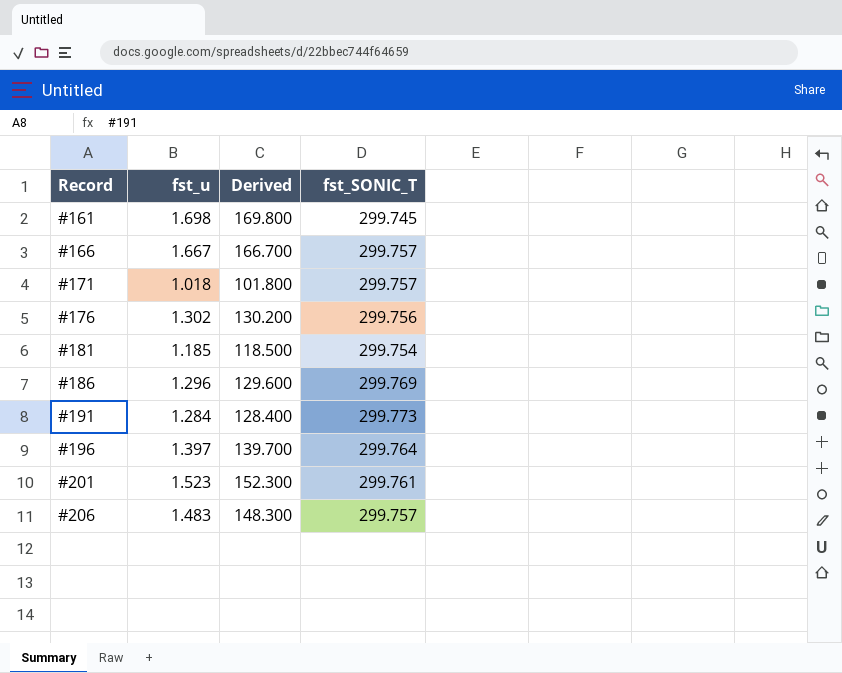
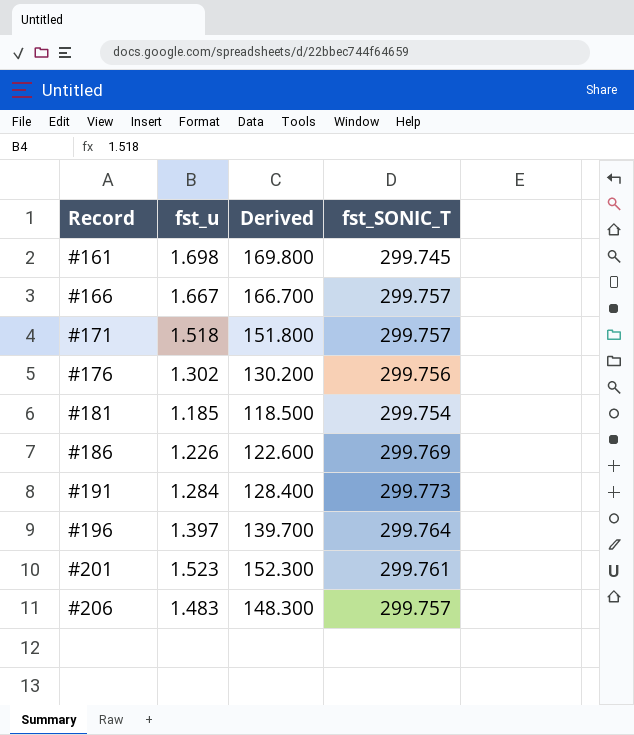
#171 | fst_u: 1.018 -> 1.518
#171 | Derived: 101.800 -> 151.800
#186 | fst_u: 1.296 -> 1.226
#186 | Derived: 129.600 -> 122.600

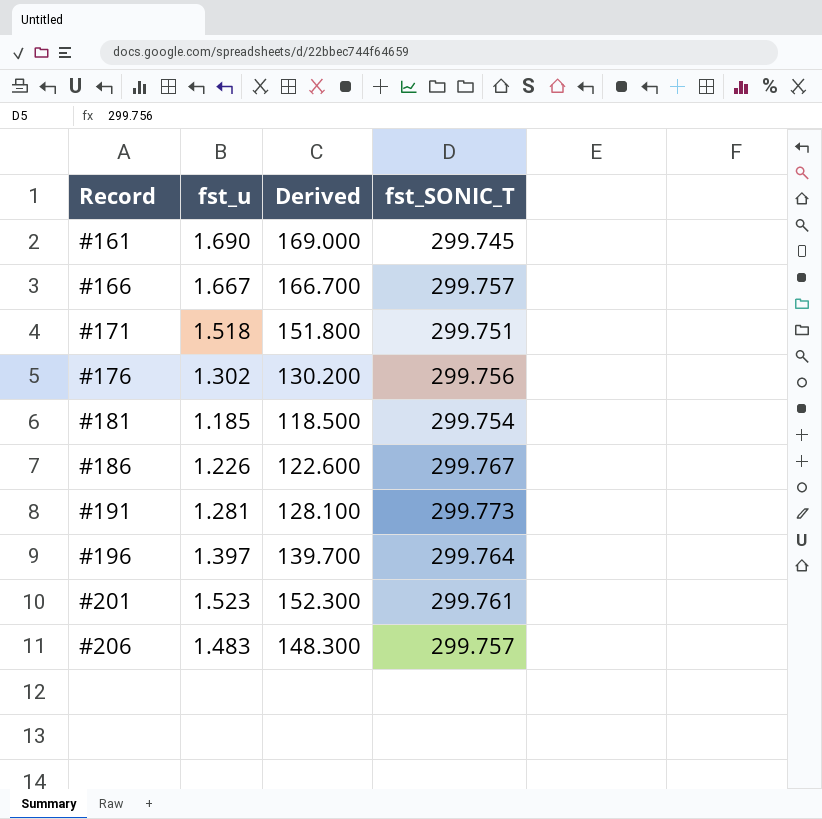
#161 | fst_u: 1.698 -> 1.690
#161 | Derived: 169.800 -> 169.000
#171 | fst_SONIC_T: 299.757 -> 299.751
#186 | fst_SONIC_T: 299.769 -> 299.767
#191 | fst_u: 1.284 -> 1.281
#191 | Derived: 128.400 -> 128.100

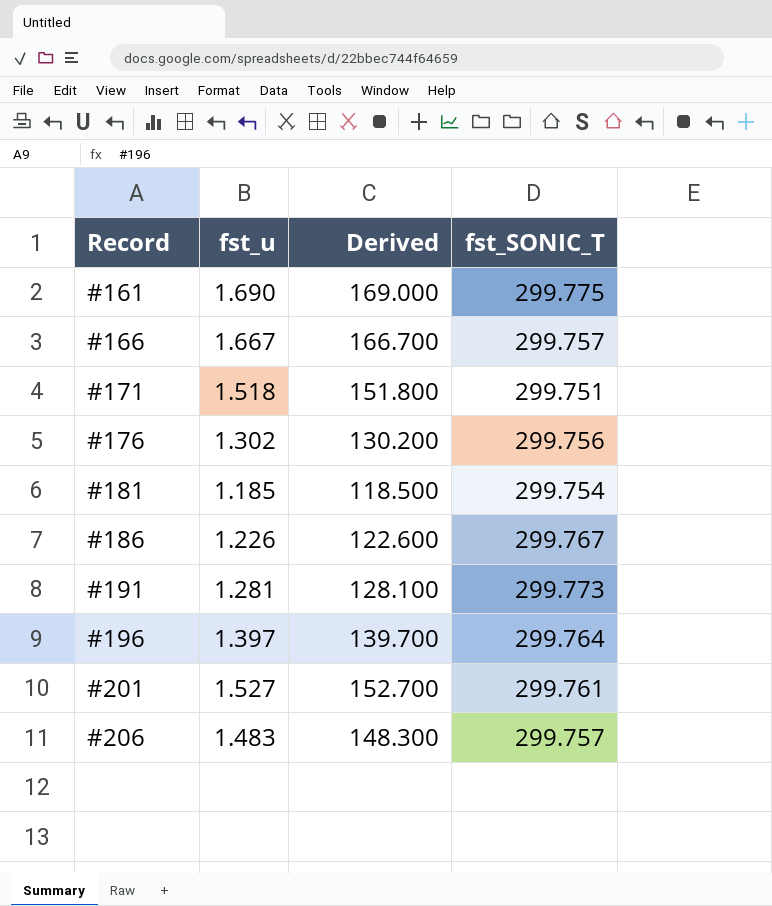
#161 | fst_SONIC_T: 299.745 -> 299.775
#201 | fst_u: 1.523 -> 1.527
#201 | Derived: 152.300 -> 152.700

